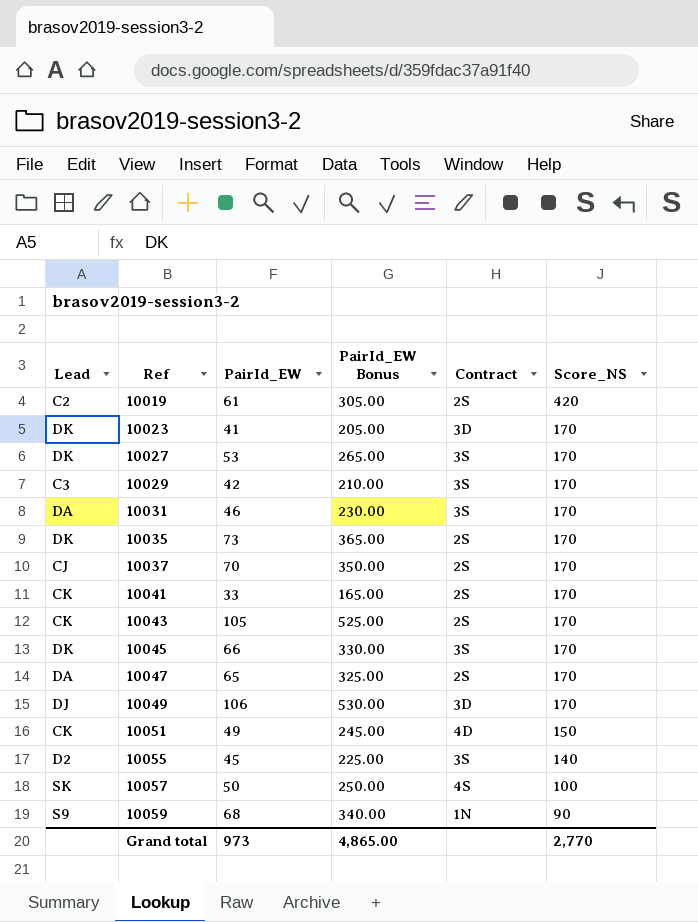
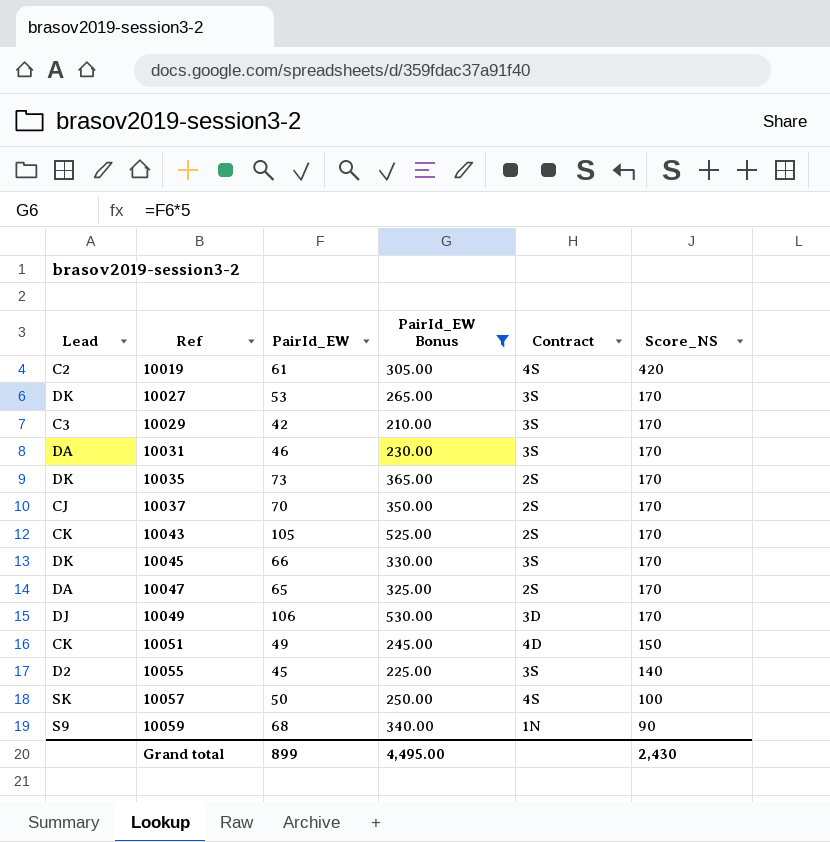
filter: none -> PairId_EW Bonus >= 210.00
10019 | Contract: 2S -> 4S
Grand total | PairId_EW: 973 -> 899
Grand total | PairId_EW Bonus: 4,865.00 -> 4,495.00
Grand total | Score_NS: 2,770 -> 2,430

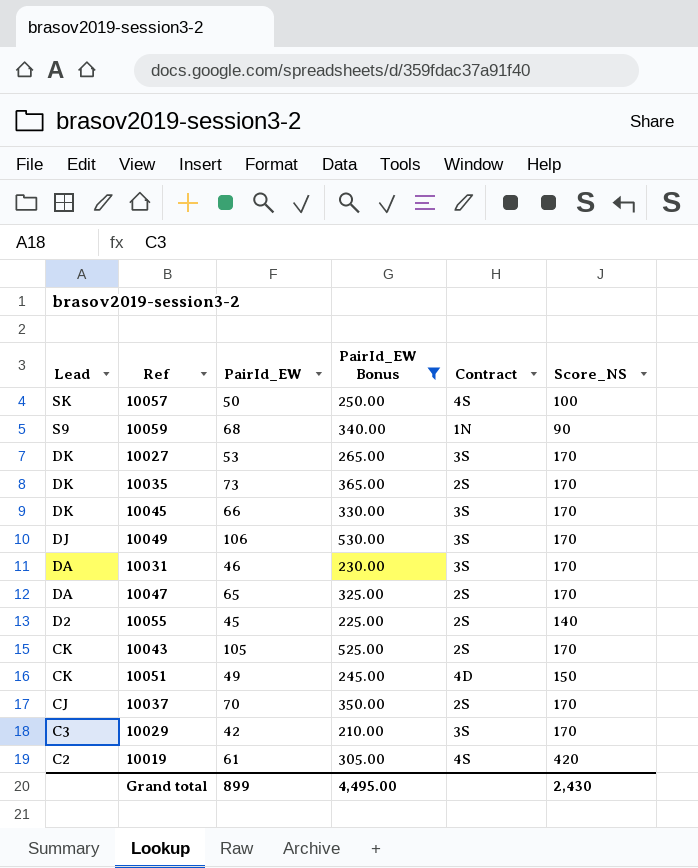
row order: Ref ascending -> Lead descending
10049 | Contract: 3D -> 3S
10055 | Contract: 3S -> 2S

